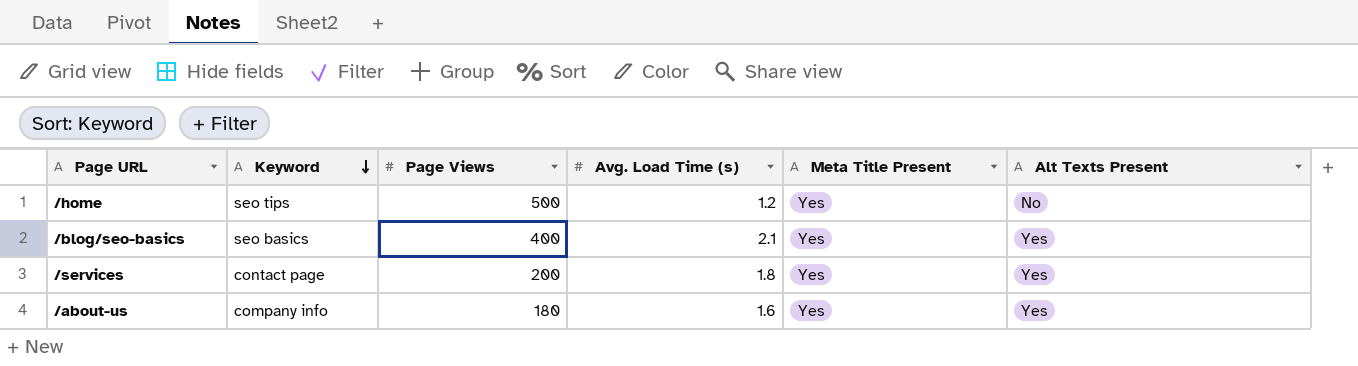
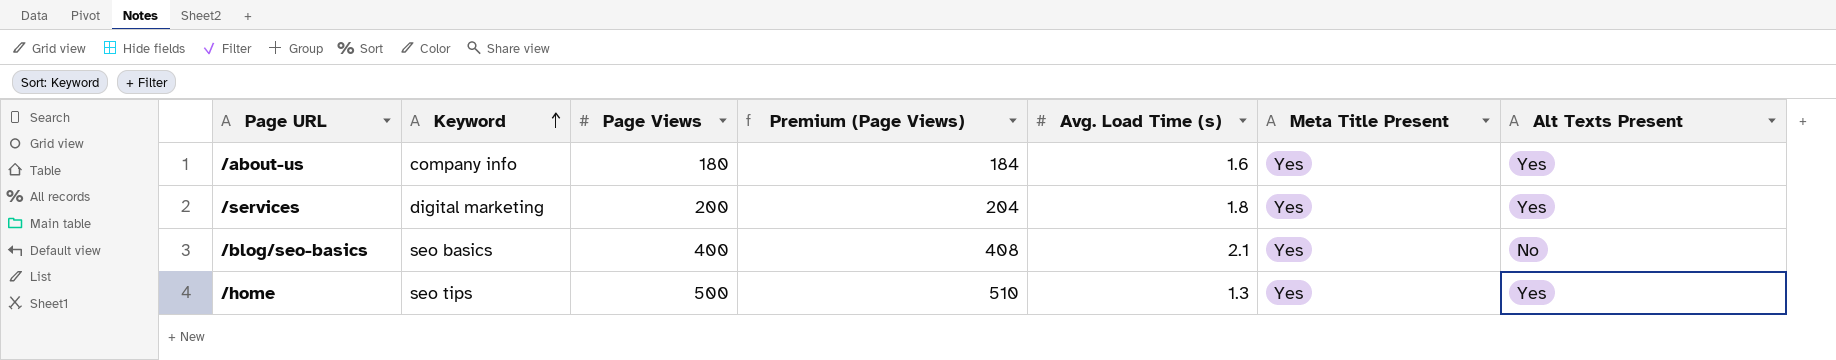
row order: Keyword descending -> Keyword ascending
column Premium (Page Views) | formula: none -> [Page Views] * 1.02
/services | Keyword: contact page -> digital marketing
/blog/seo-basics | Alt Texts Present: Yes -> No
/home | Avg. Load Time (s): 1.2 -> 1.3
/home | Alt Texts Present: No -> Yes

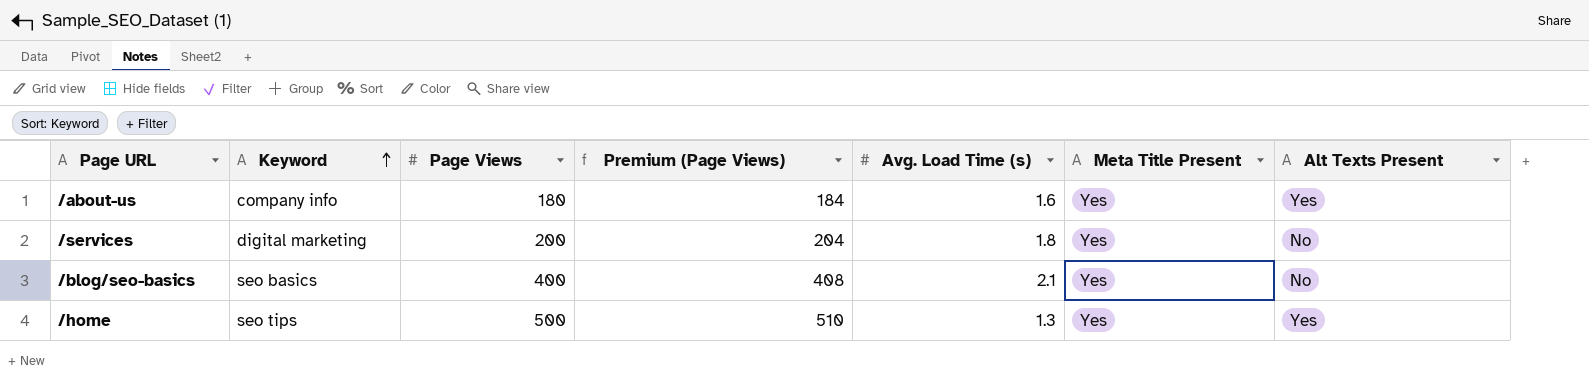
/services | Alt Texts Present: Yes -> No

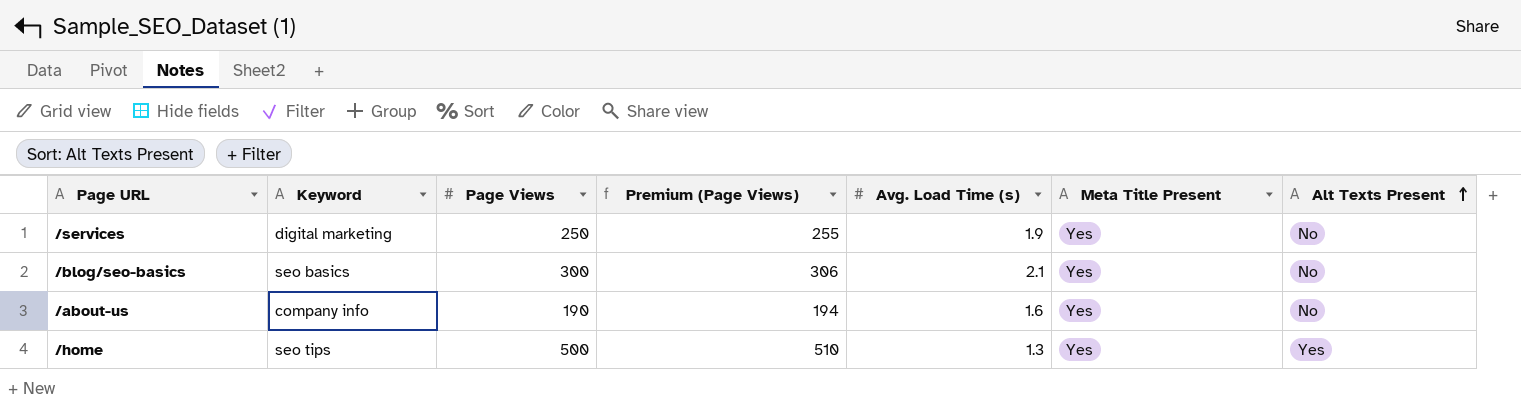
row order: Keyword ascending -> Alt Texts Present ascending
/services | Page Views: 200 -> 250
/services | Premium (Page Views): 204 -> 255
/services | Avg. Load Time (s): 1.8 -> 1.9
/blog/seo-basics | Page Views: 400 -> 300
/blog/seo-basics | Premium (Page Views): 408 -> 306
/about-us | Page Views: 180 -> 190
/about-us | Premium (Page Views): 184 -> 194
/about-us | Alt Texts Present: Yes -> No

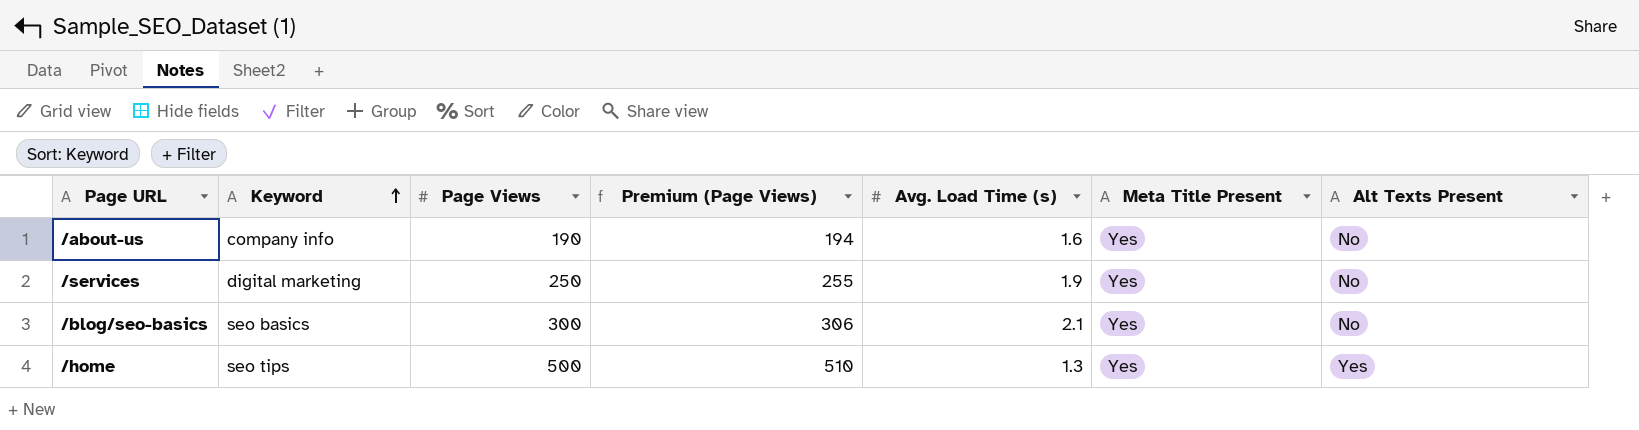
row order: Alt Texts Present ascending -> Keyword ascending

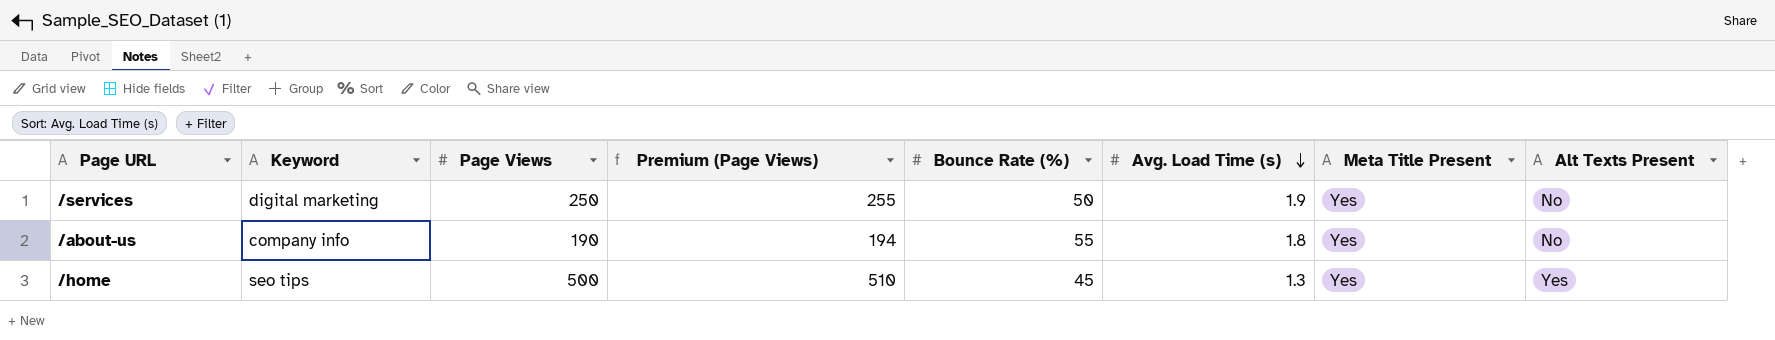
row order: Keyword ascending -> Avg. Load Time (s) descending
column Bounce Rate (%) | position: none -> 5
row /blog/seo-basics: seo basics | 300 | 306 | 2.1 | Yes | No -> none
/about-us | Avg. Load Time (s): 1.6 -> 1.8

